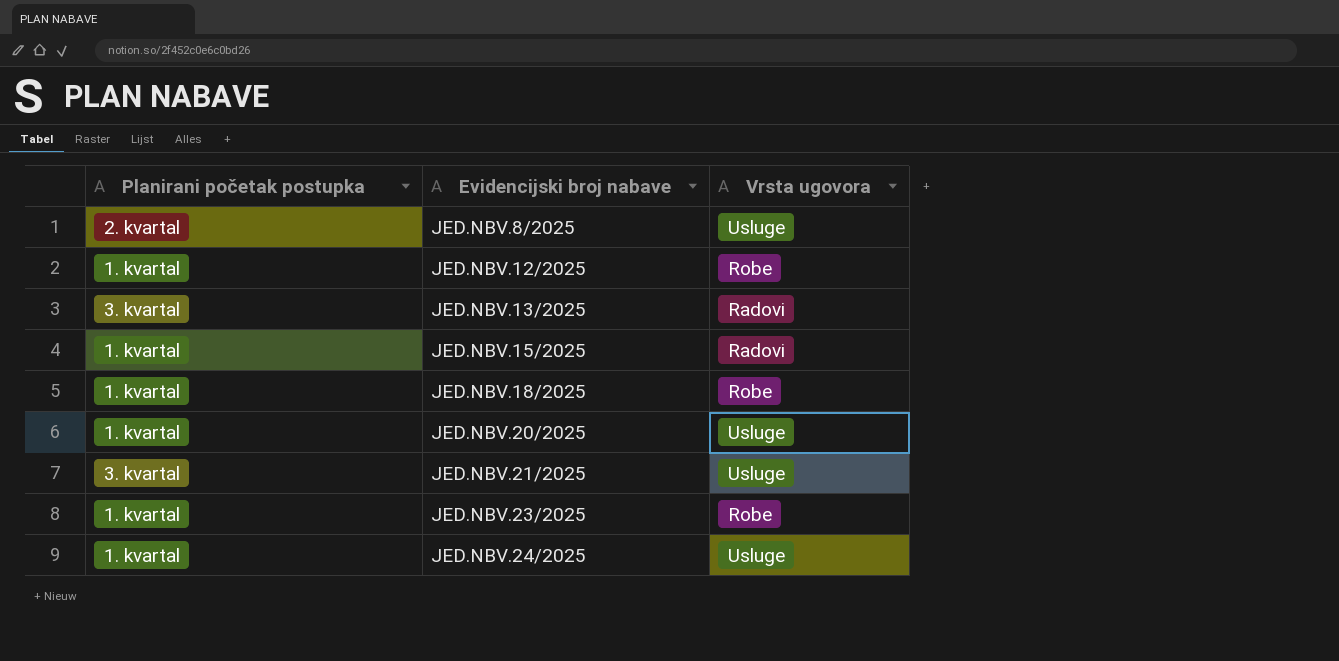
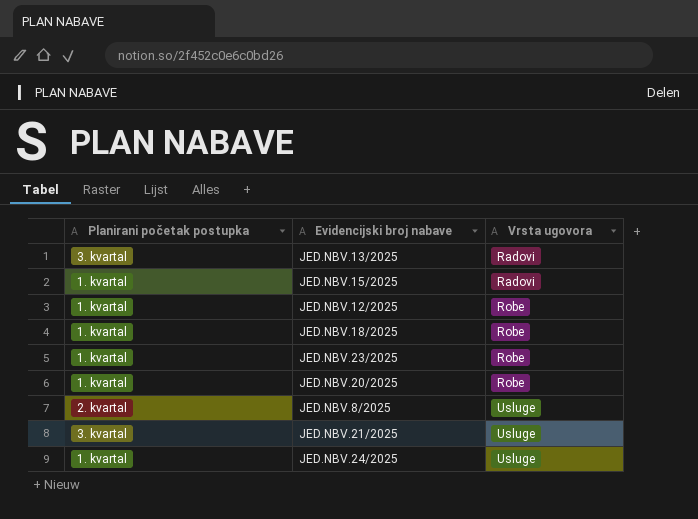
row order: Evidencijski broj nabave ascending -> Vrsta ugovora ascending
JED.NBV.20/2025 | Vrsta ugovora: Usluge -> Robe

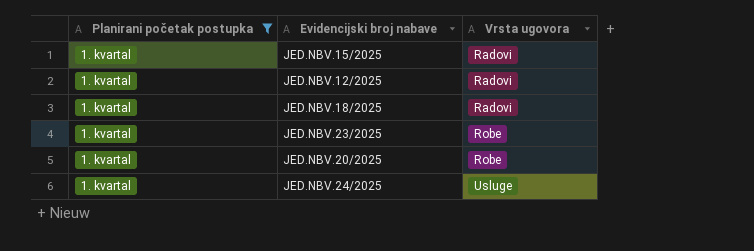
filter: none -> Planirani početak postupka = 1. kvartal
JED.NBV.12/2025 | Vrsta ugovora: Robe -> Radovi
JED.NBV.18/2025 | Vrsta ugovora: Robe -> Radovi

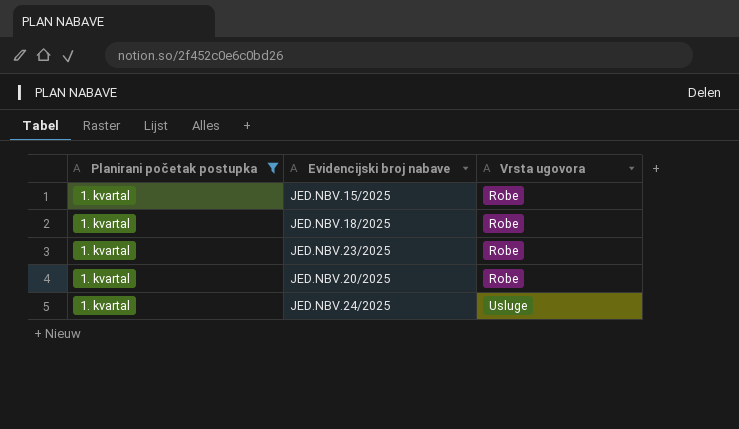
row JED.NBV.12/2025: 1. kvartal | Radovi -> none
JED.NBV.15/2025 | Vrsta ugovora: Radovi -> Robe
JED.NBV.18/2025 | Vrsta ugovora: Radovi -> Robe

